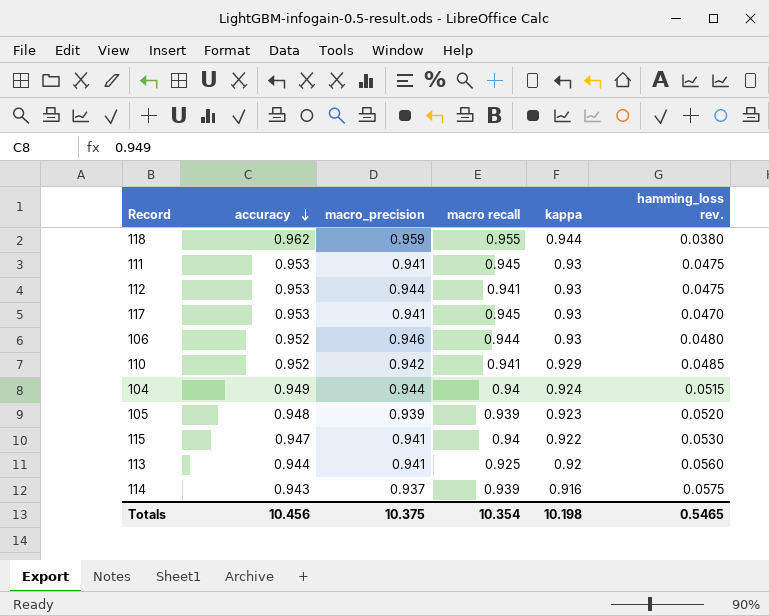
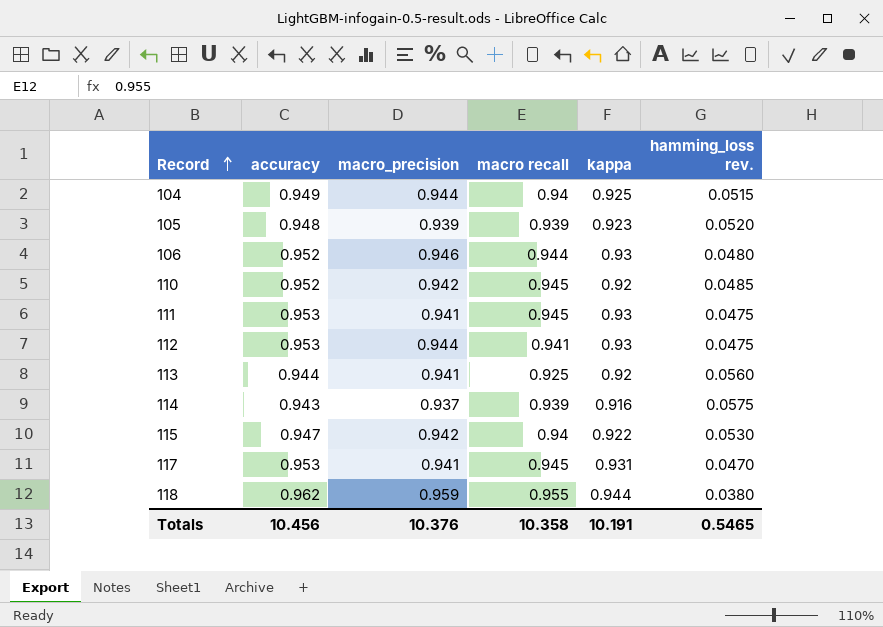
row order: accuracy descending -> Record ascending
104 | kappa: 0.924 -> 0.925
110 | macro recall: 0.941 -> 0.945
110 | kappa: 0.929 -> 0.92
115 | macro_precision: 0.941 -> 0.942
117 | kappa: 0.93 -> 0.931
Totals | macro_precision: 10.375 -> 10.376
Totals | macro recall: 10.354 -> 10.358
Totals | kappa: 10.198 -> 10.191

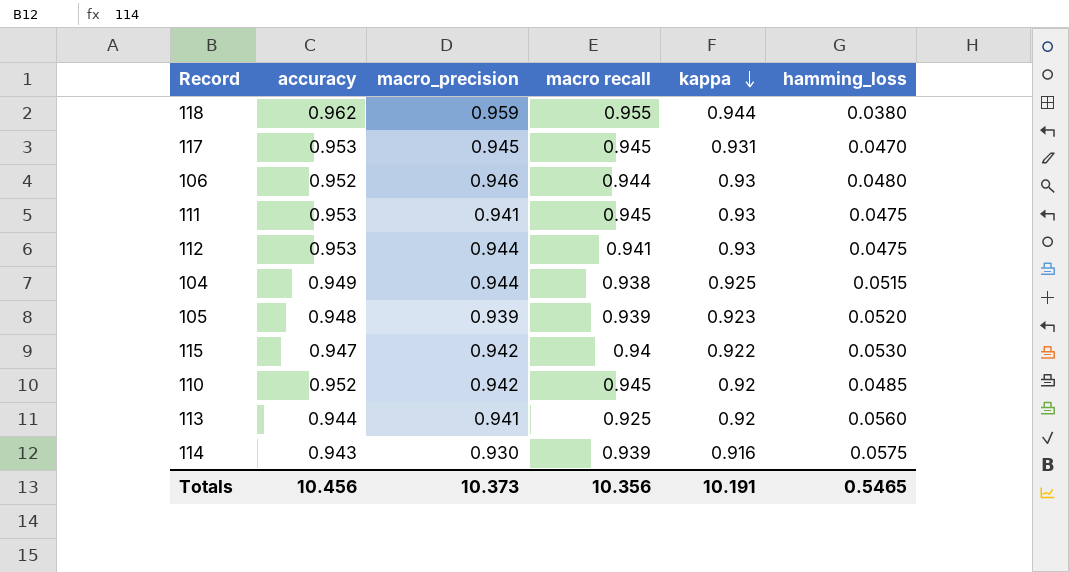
row order: Record ascending -> kappa descending
column name: hamming_loss rev. -> hamming_loss
117 | macro_precision: 0.941 -> 0.945
104 | macro recall: 0.94 -> 0.938
114 | macro_precision: 0.937 -> 0.930
Totals | macro_precision: 10.376 -> 10.373
Totals | macro recall: 10.358 -> 10.356

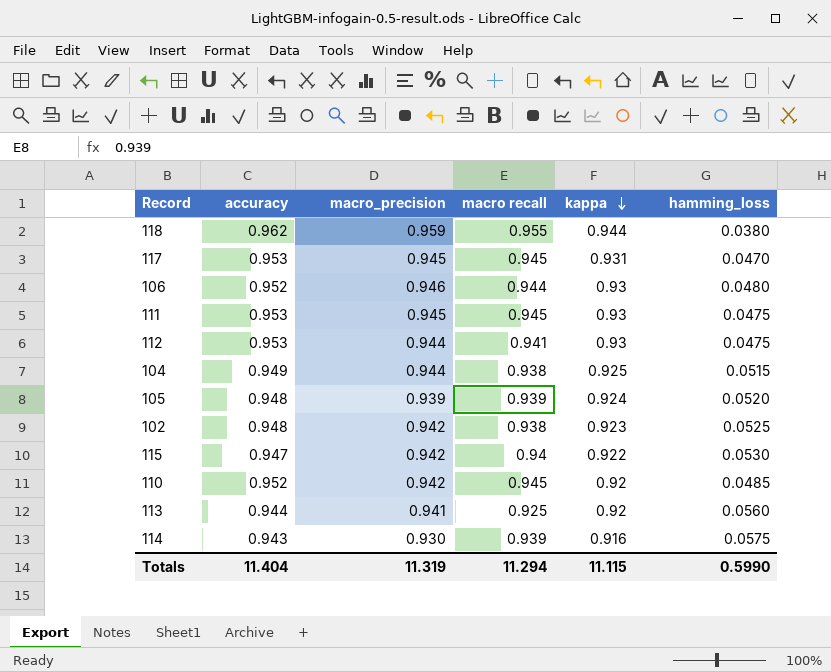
111 | macro_precision: 0.941 -> 0.945
105 | kappa: 0.923 -> 0.924
row 102: none -> 0.948 | 0.942 | 0.938 | 0.923 | 0.0525
Totals | accuracy: 10.456 -> 11.404
Totals | macro_precision: 10.373 -> 11.319
Totals | macro recall: 10.356 -> 11.294
Totals | kappa: 10.191 -> 11.115
Totals | hamming_loss: 0.5465 -> 0.5990

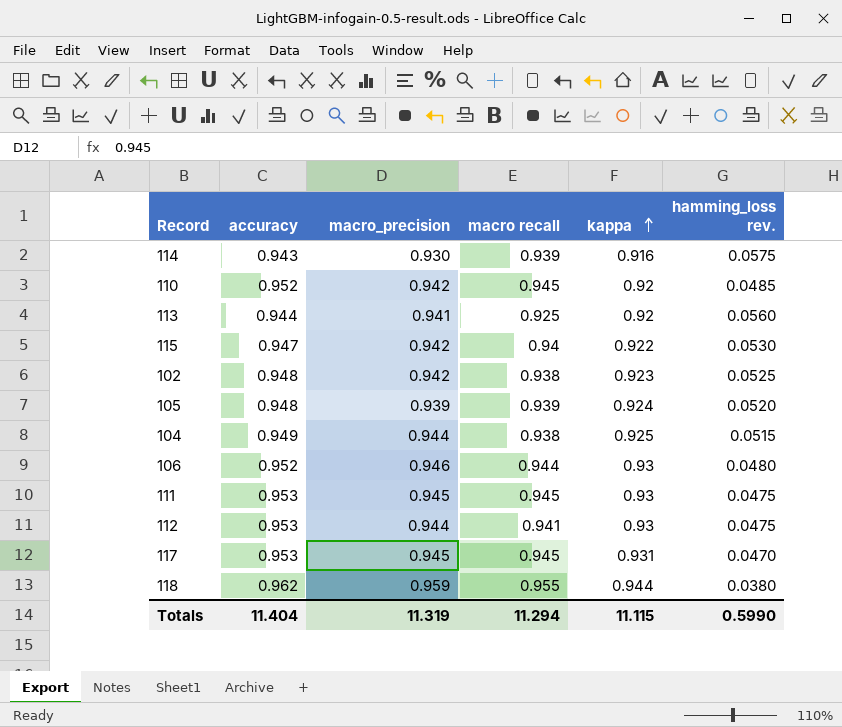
row order: kappa descending -> kappa ascending
column name: hamming_loss -> hamming_loss rev.

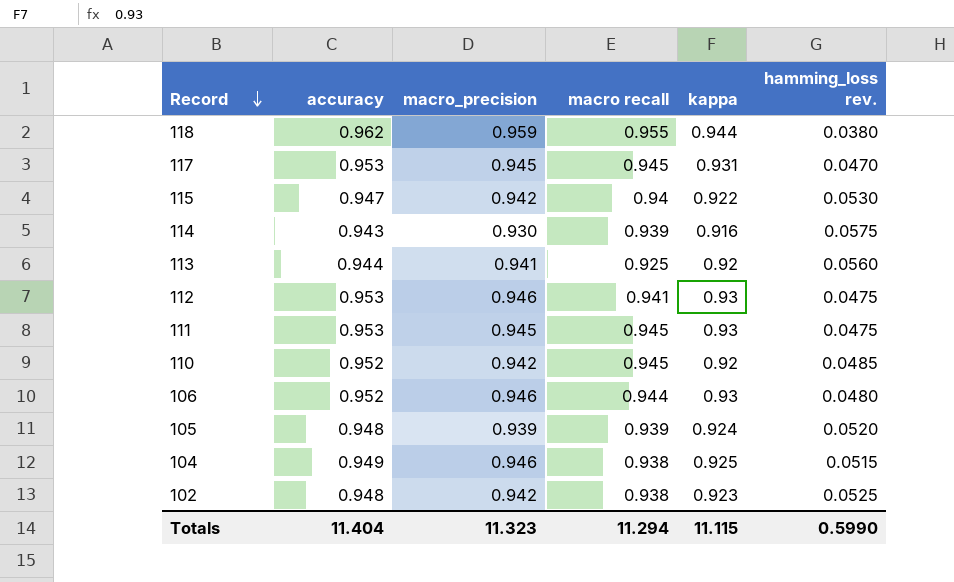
row order: kappa ascending -> Record descending
112 | macro_precision: 0.944 -> 0.946
104 | macro_precision: 0.944 -> 0.946
Totals | macro_precision: 11.319 -> 11.323

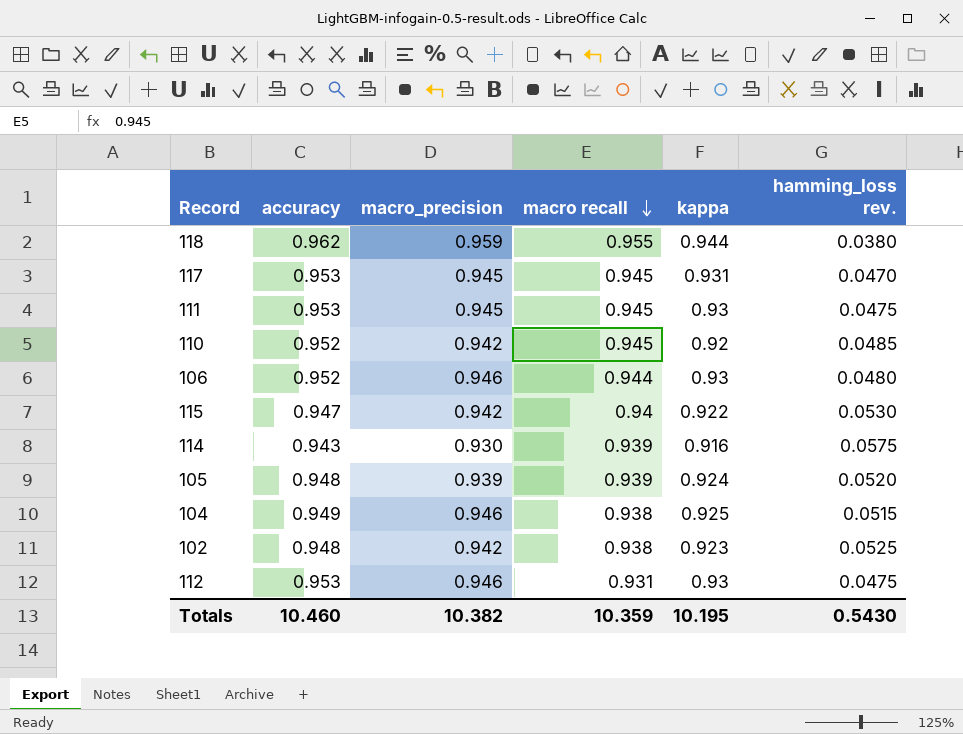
row order: Record descending -> macro recall descending
row 113: 0.944 | 0.941 | 0.925 | 0.92 | 0.0560 -> none
112 | macro recall: 0.941 -> 0.931
Totals | accuracy: 11.404 -> 10.460
Totals | macro_precision: 11.323 -> 10.382
Totals | macro recall: 11.294 -> 10.359
Totals | kappa: 11.115 -> 10.195
Totals | hamming_loss rev.: 0.5990 -> 0.5430

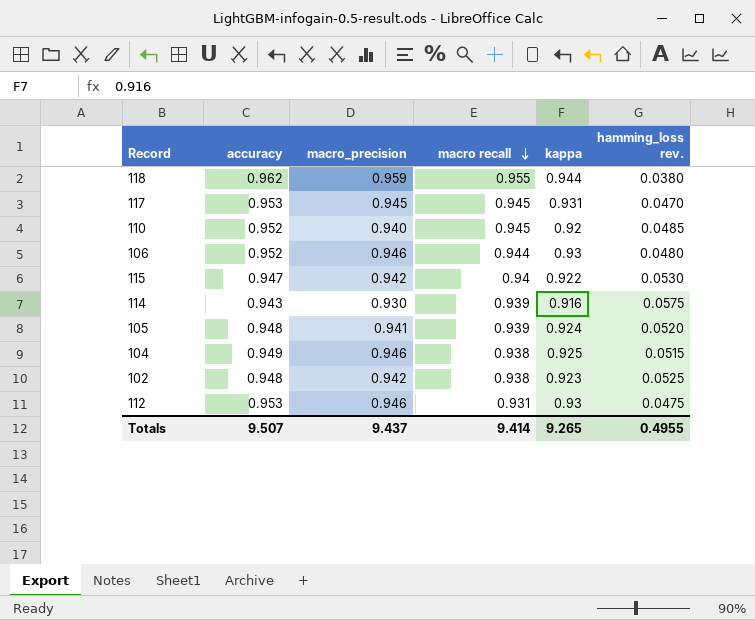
row 111: 0.953 | 0.945 | 0.945 | 0.93 | 0.0475 -> none
110 | macro_precision: 0.942 -> 0.940
105 | macro_precision: 0.939 -> 0.941
Totals | accuracy: 10.460 -> 9.507
Totals | macro_precision: 10.382 -> 9.437
Totals | macro recall: 10.359 -> 9.414
Totals | kappa: 10.195 -> 9.265
Totals | hamming_loss rev.: 0.5430 -> 0.4955

